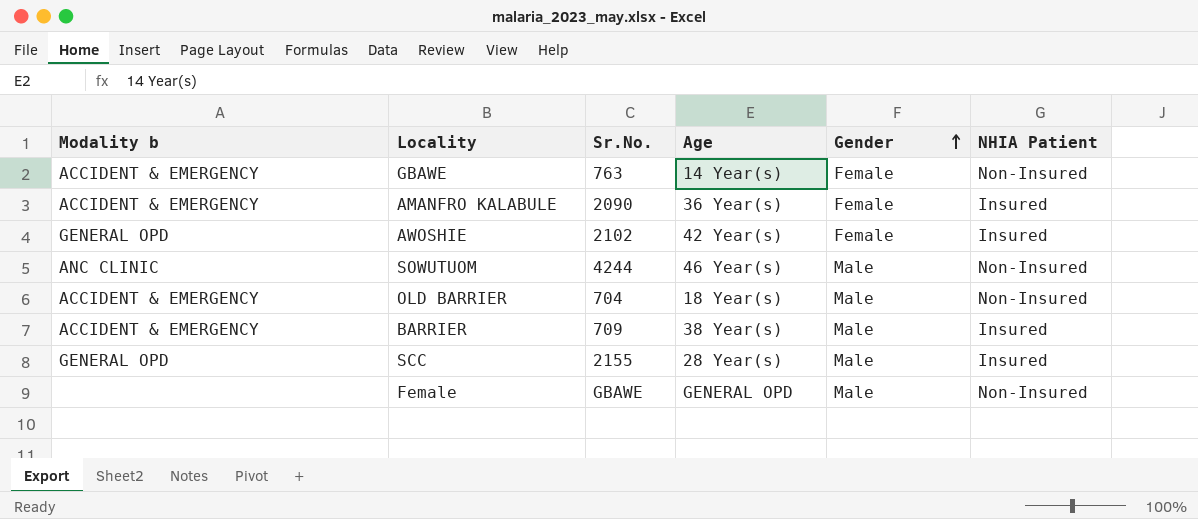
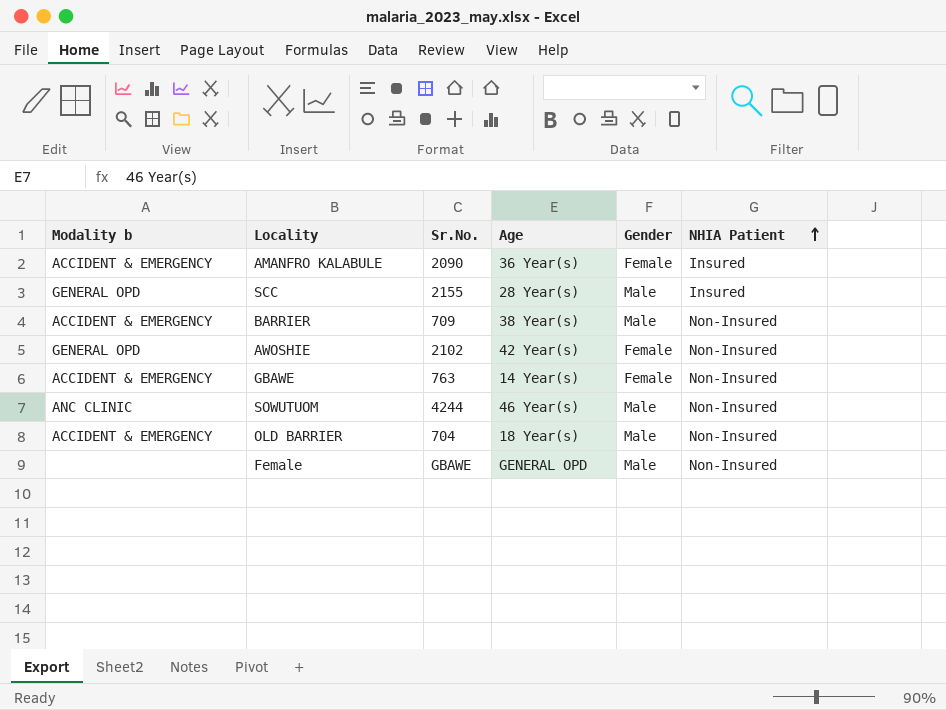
row order: Gender ascending -> NHIA Patient ascending
BARRIER | NHIA Patient: Insured -> Non-Insured
AWOSHIE | NHIA Patient: Insured -> Non-Insured

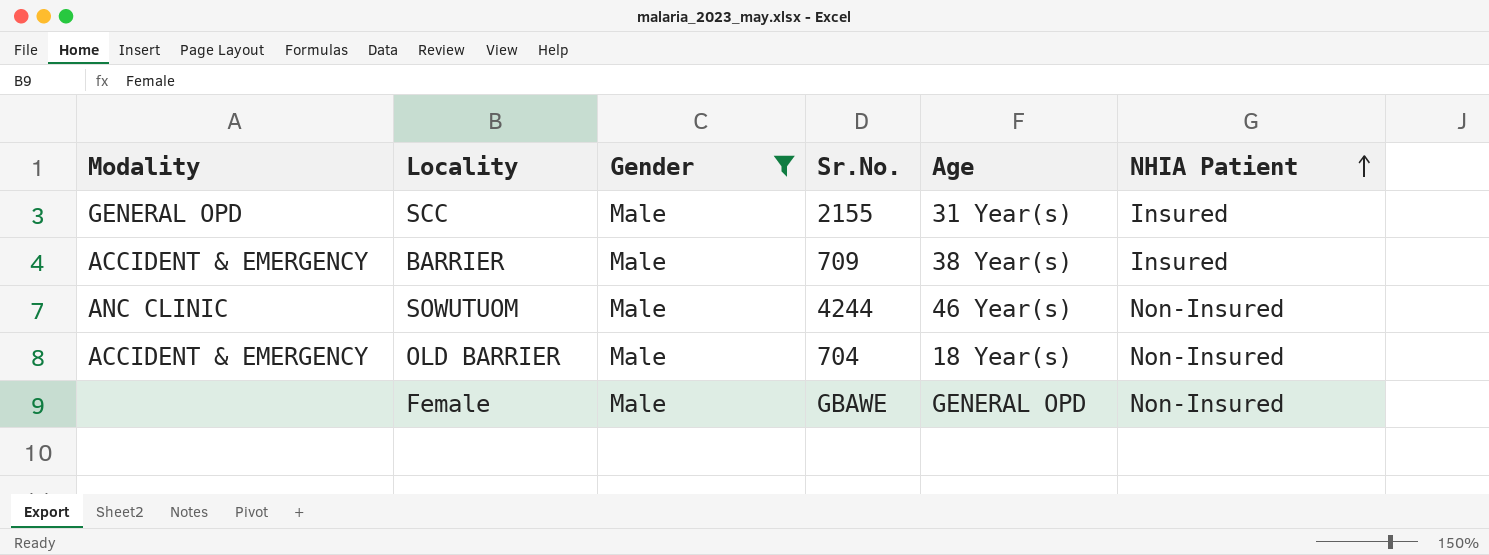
filter: none -> Gender = Male
column name: Modality b -> Modality
column Gender | position: 5 -> 3
SCC | Age: 28 Year(s) -> 31 Year(s)
BARRIER | NHIA Patient: Non-Insured -> Insured

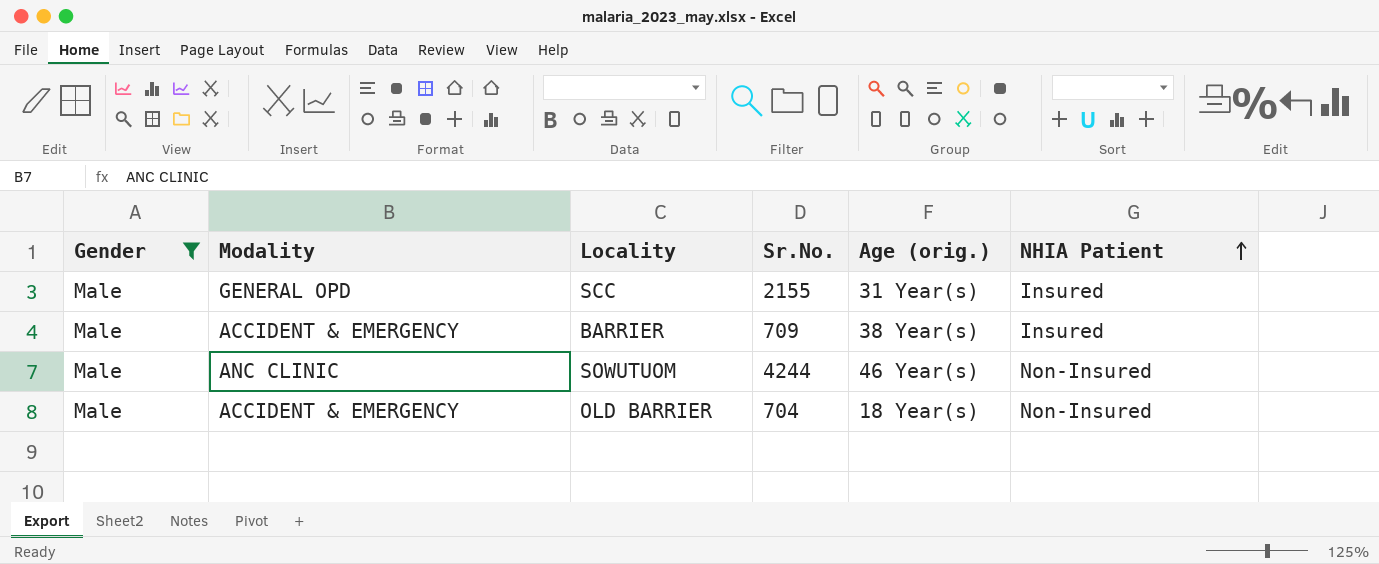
column Gender | position: 3 -> 1
column name: Age -> Age (orig.)
row Female: none | Male | GBAWE | GENERAL OPD | Non-Insured -> none

